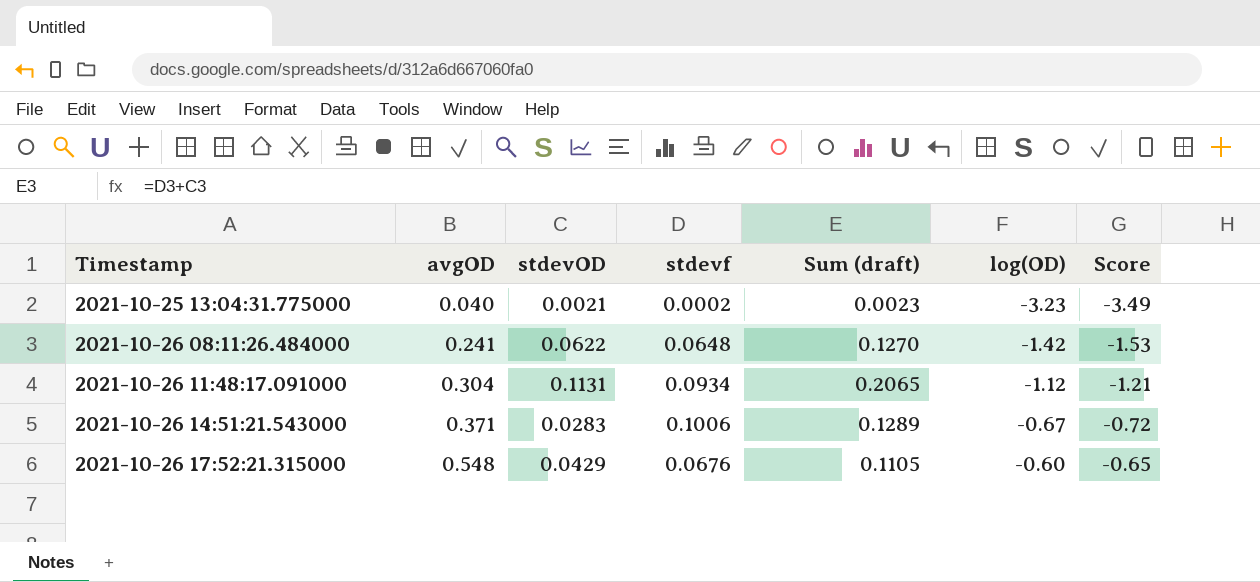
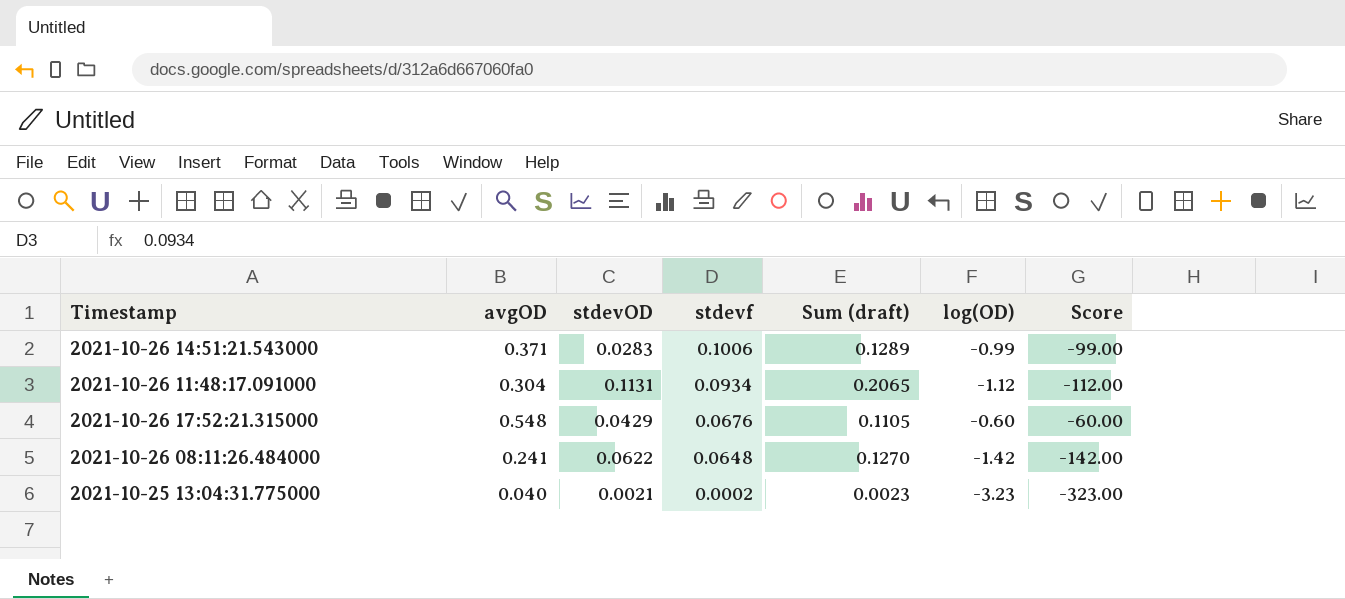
row order: Timestamp ascending -> stdevf descending
column Score | formula: [log(OD)] * 1.08 -> [log(OD)] * 100
2021-10-26 14:51:21.543000 | log(OD): -0.67 -> -0.99

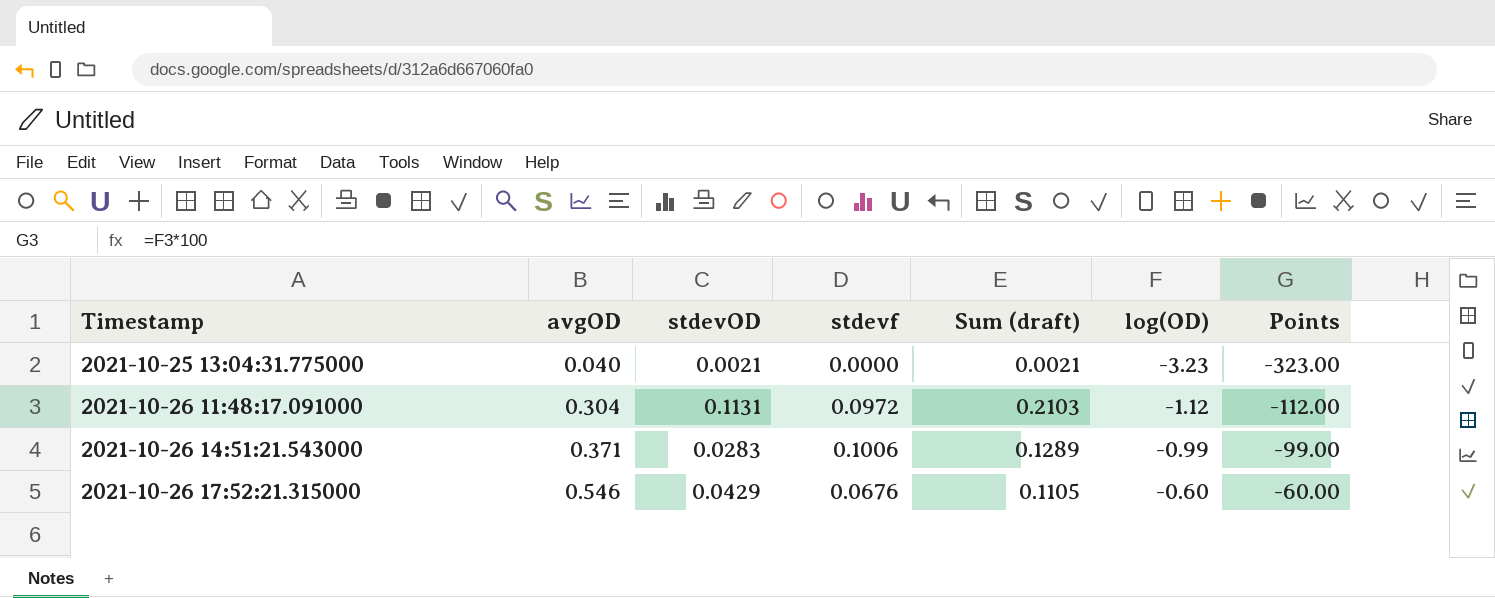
row order: stdevf descending -> Timestamp ascending
column name: Score -> Points
row 2021-10-26 08:11:26.484000: 0.241 | 0.0622 | 0.0648 | 0.1270 | -1.42 | -142.00 -> none
2021-10-25 13:04:31.775000 | stdevf: 0.0002 -> 0.0000
2021-10-25 13:04:31.775000 | Sum (draft): 0.0023 -> 0.0021
2021-10-26 11:48:17.091000 | stdevf: 0.0934 -> 0.0972
2021-10-26 11:48:17.091000 | Sum (draft): 0.2065 -> 0.2103
2021-10-26 17:52:21.315000 | avgOD: 0.548 -> 0.546

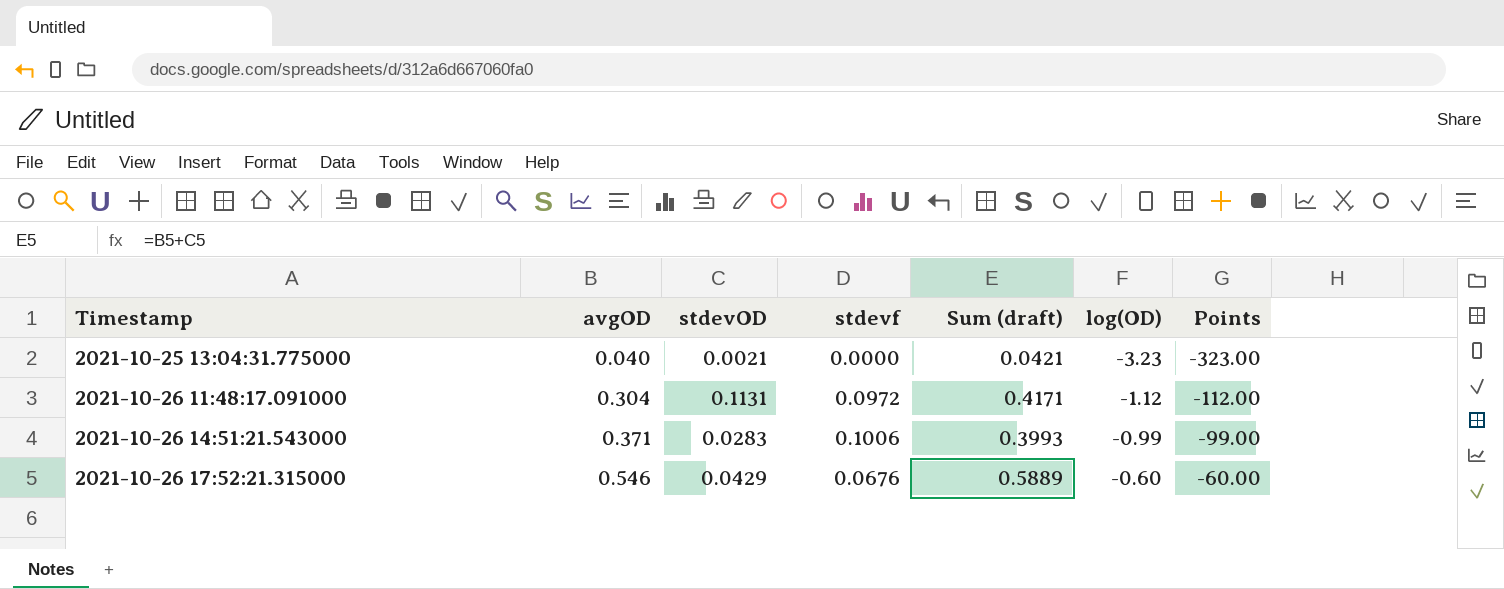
column Sum (draft) | formula: [stdevOD] + [stdevf] -> [avgOD] + [stdevOD]

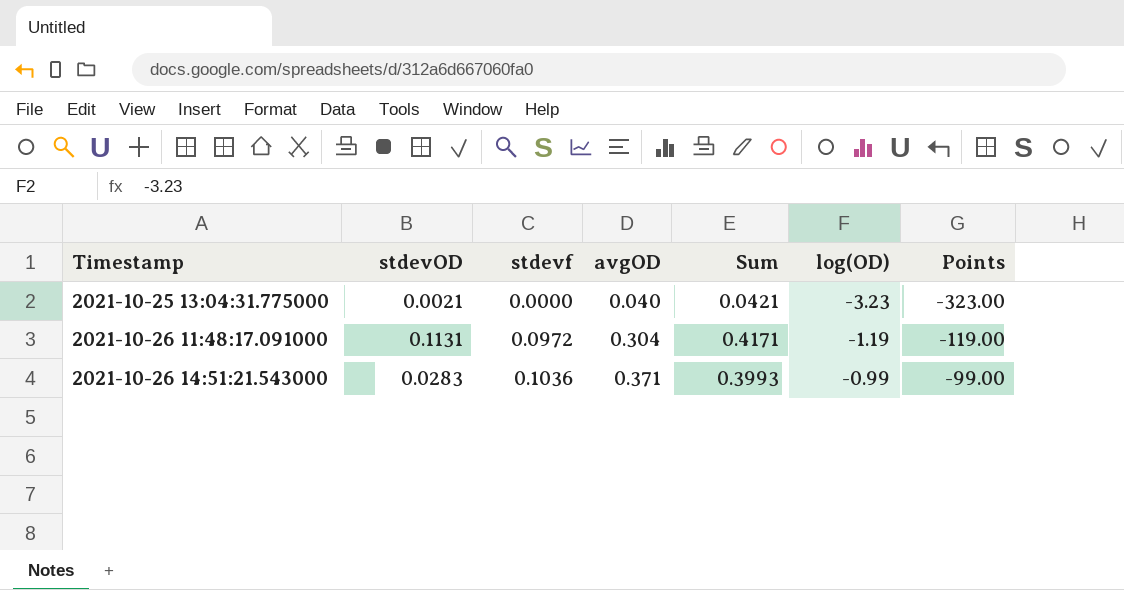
column avgOD | position: 2 -> 4
column name: Sum (draft) -> Sum
row 2021-10-26 17:52:21.315000: 0.546 | 0.0429 | 0.0676 | 0.5889 | -0.60 | -60.00 -> none
2021-10-26 11:48:17.091000 | log(OD): -1.12 -> -1.19
2021-10-26 11:48:17.091000 | Points: -112.00 -> -119.00
2021-10-26 14:51:21.543000 | stdevf: 0.1006 -> 0.1036

